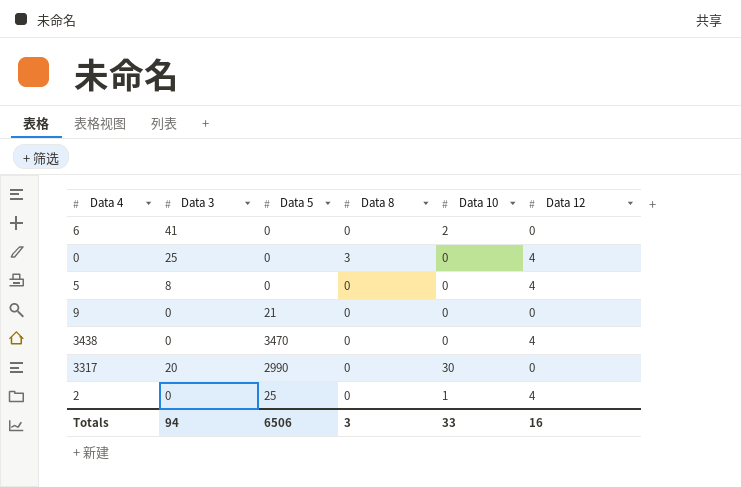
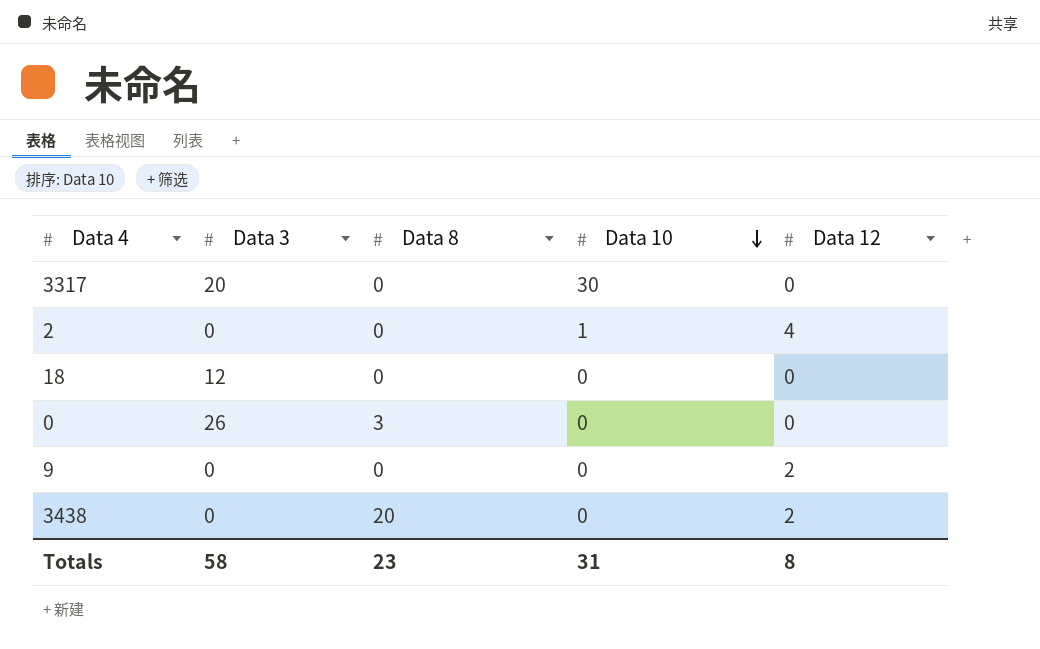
row order: none -> Data 10 descending
column Data 5 | position: 3 -> none
row 6: 41 | 0 | 0 | 2 | 0 -> none
row 5: 8 | 0 | 0 | 0 | 4 -> none
row 18: none -> 12 | 0 | 0 | 0
0 | Data 3: 25 -> 26
0 | Data 12: 4 -> 0
9 | Data 12: 0 -> 2
3438 | Data 8: 0 -> 20
3438 | Data 12: 4 -> 2
Totals | Data 3: 94 -> 58
Totals | Data 8: 3 -> 23
Totals | Data 10: 33 -> 31
Totals | Data 12: 16 -> 8

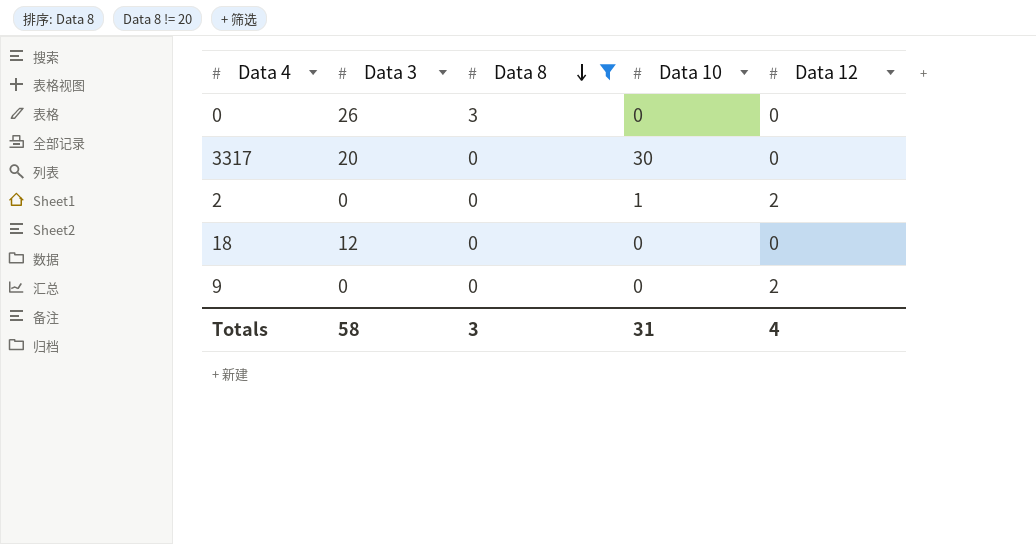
filter: none -> Data 8 != 20
row order: Data 10 descending -> Data 8 descending
2 | Data 12: 4 -> 2
Totals | Data 8: 23 -> 3
Totals | Data 12: 8 -> 4

